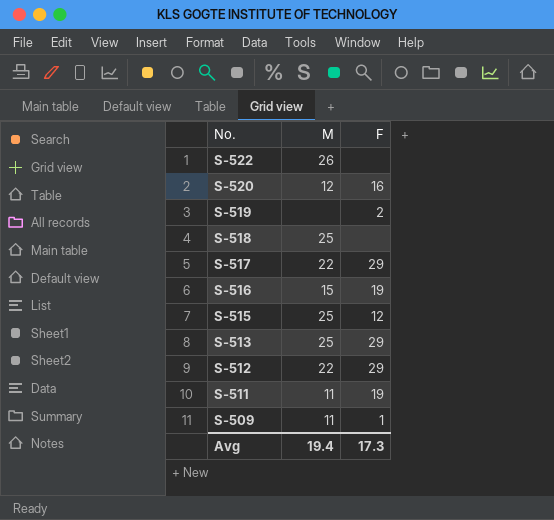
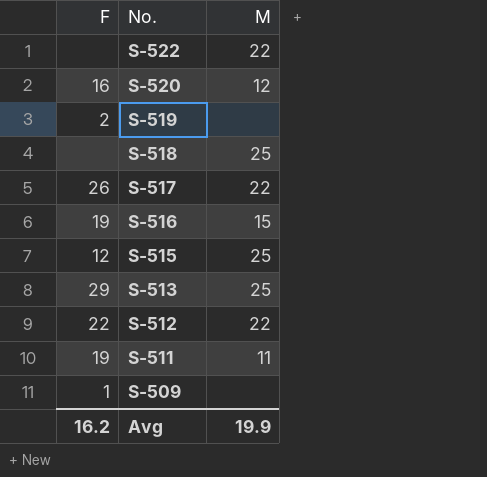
column F | position: 3 -> 1
S-522 | M: 26 -> 22
S-517 | F: 29 -> 26
S-512 | F: 29 -> 22
S-509 | M: 11 -> none
Avg | F: 17.3 -> 16.2
Avg | M: 19.4 -> 19.9

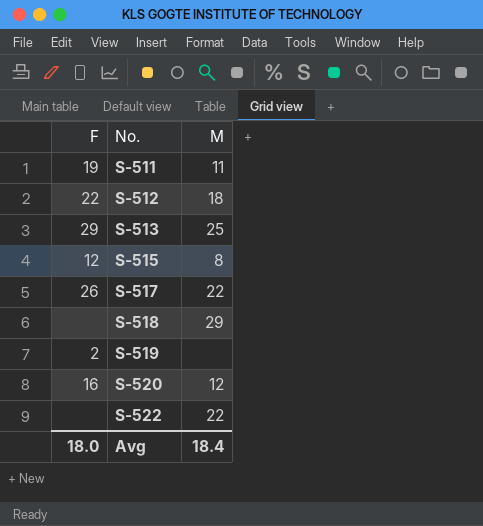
row order: No. descending -> No. ascending
row S-516: 19 | 15 -> none
row S-509: 1 | none -> none
S-512 | M: 22 -> 18
S-515 | M: 25 -> 8
S-518 | M: 25 -> 29
Avg | F: 16.2 -> 18.0
Avg | M: 19.9 -> 18.4

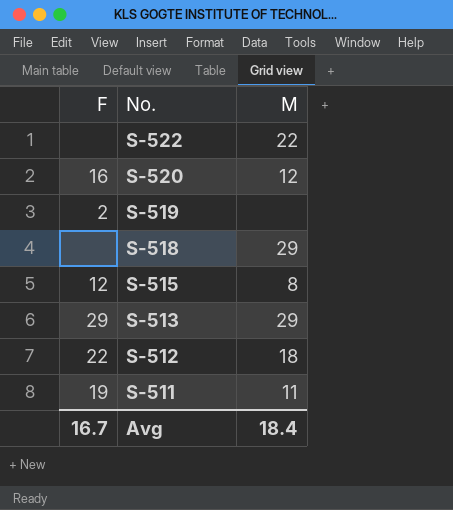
row order: No. ascending -> No. descending
row S-517: 26 | 22 -> none
S-513 | M: 25 -> 29
Avg | F: 18.0 -> 16.7

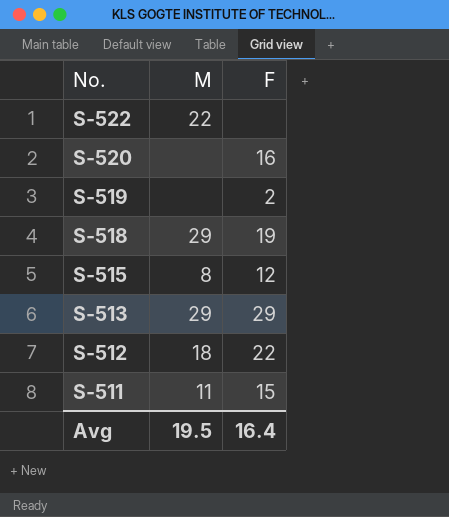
column F | position: 1 -> 3
S-520 | M: 12 -> none
S-518 | F: none -> 19
S-511 | F: 19 -> 15
Avg | M: 18.4 -> 19.5
Avg | F: 16.7 -> 16.4

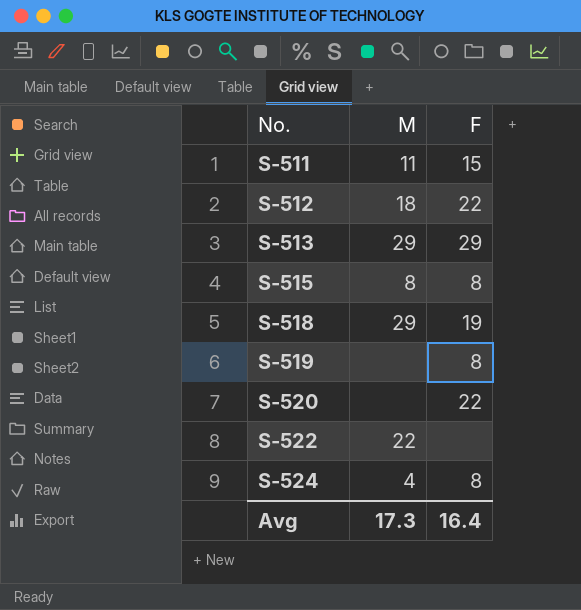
row order: No. descending -> No. ascending
S-515 | F: 12 -> 8
S-519 | F: 2 -> 8
S-520 | F: 16 -> 22
row S-524: none -> 4 | 8
Avg | M: 19.5 -> 17.3

